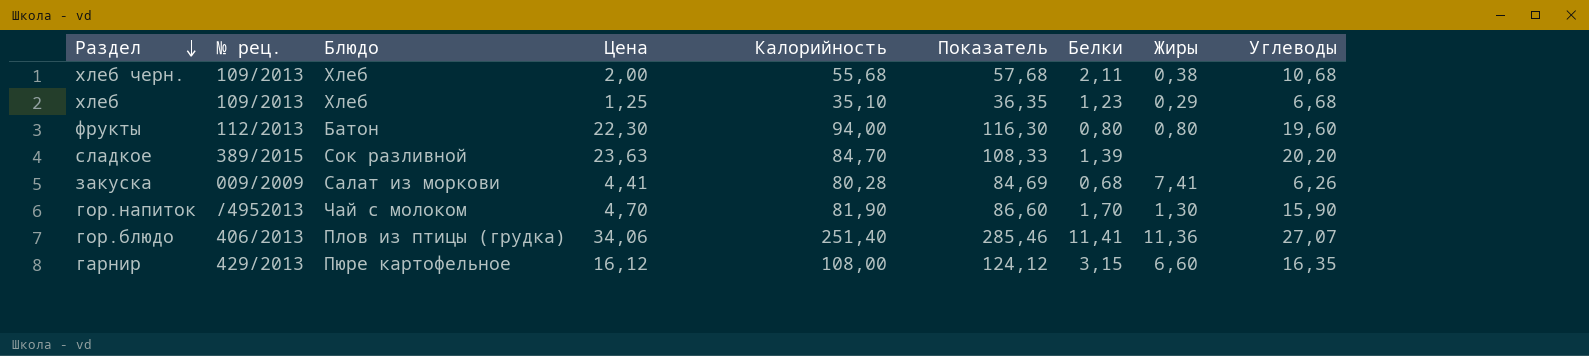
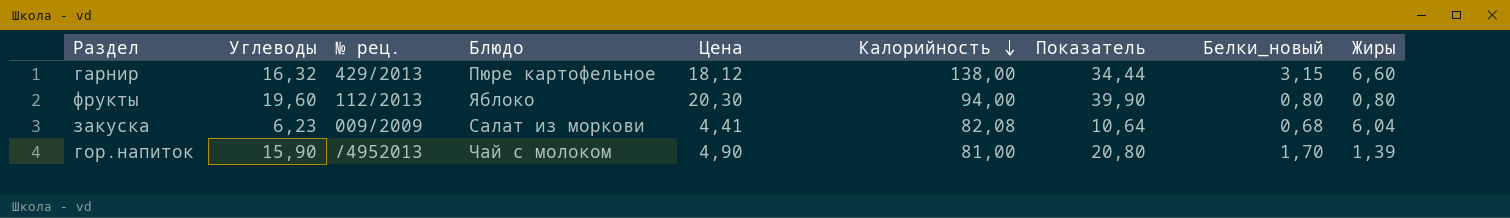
row order: Раздел descending -> Калорийность descending
column Углеводы | position: 9 -> 2
column Показатель | formula: [Цена] + [Калорийность] -> [Углеводы] + [Цена]
column name: Белки -> Белки_новый
row хлеб черн.: 109/2013 | Хлеб | 2,00 | 55,68 | 57,68 | 2,11 | 0,38 | 10,68 -> none
row хлеб: 109/2013 | Хлеб | 1,25 | 35,10 | 36,35 | 1,23 | 0,29 | 6,68 -> none
row сладкое: 389/2015 | Сок разливной | 23,63 | 84,70 | 108,33 | 1,39 | none | 20,20 -> none
row гор.блюдо: 406/2013 | Плов из птицы (грудка) | 34,06 | 251,40 | 285,46 | 11,41 | 11,36 | 27,07 -> none
гарнир | Углеводы: 16,35 -> 16,32
гарнир | Цена: 16,12 -> 18,12
гарнир | Калорийность: 108,00 -> 138,00
фрукты | Блюдо: Батон -> Яблоко
фрукты | Цена: 22,30 -> 20,30
закуска | Углеводы: 6,26 -> 6,23
закуска | Калорийность: 80,28 -> 82,08
закуска | Жиры: 7,41 -> 6,04
гор.напиток | Цена: 4,70 -> 4,90
гор.напиток | Калорийность: 81,90 -> 81,00
гор.напиток | Жиры: 1,30 -> 1,39

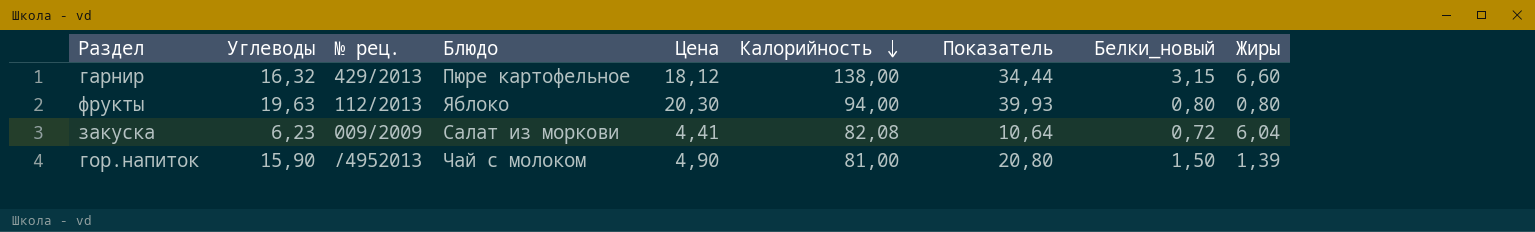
фрукты | Углеводы: 19,60 -> 19,63
фрукты | Показатель: 39,90 -> 39,93
закуска | Белки_новый: 0,68 -> 0,72
гор.напиток | Белки_новый: 1,70 -> 1,50

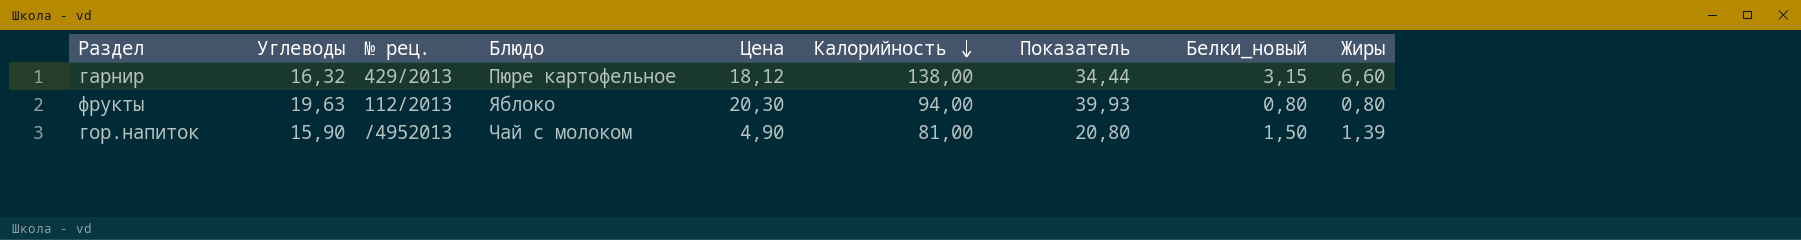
row закуска: 6,23 | 009/2009 | Салат из моркови | 4,41 | 82,08 | 10,64 | 0,72 | 6,04 -> none

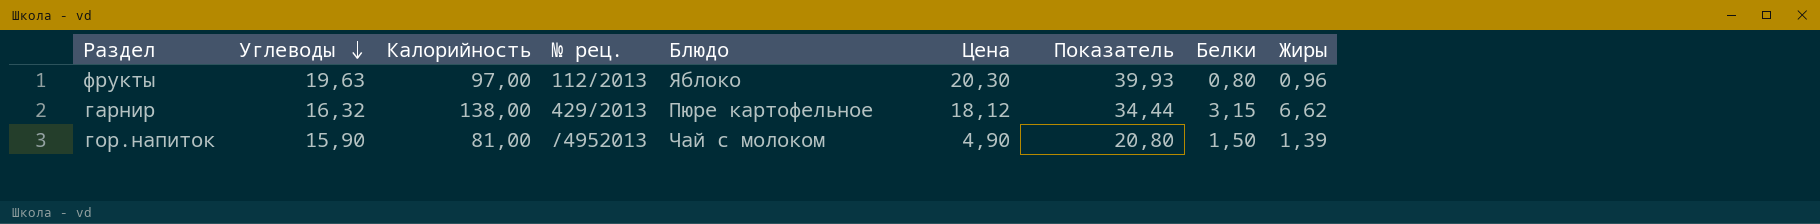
row order: Калорийность descending -> Углеводы descending
column Калорийность | position: 6 -> 3
column name: Белки_новый -> Белки
фрукты | Калорийность: 94,00 -> 97,00
фрукты | Жиры: 0,80 -> 0,96
гарнир | Жиры: 6,60 -> 6,62

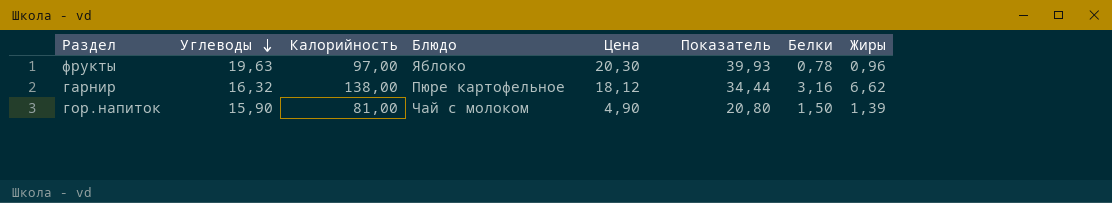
column № рец. | position: 4 -> none
фрукты | Белки: 0,80 -> 0,78
гарнир | Белки: 3,15 -> 3,16

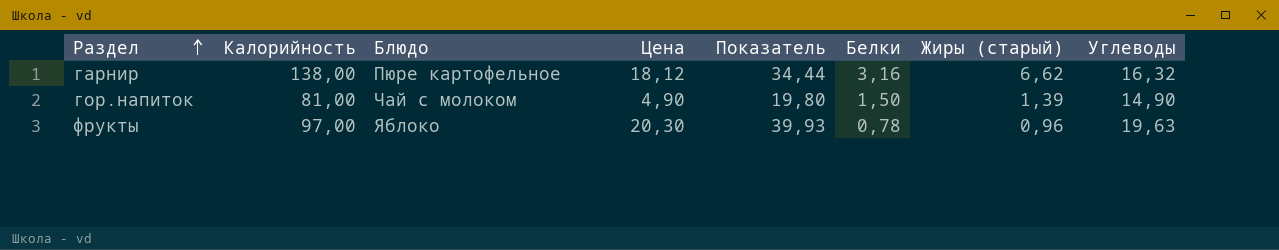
row order: Углеводы descending -> Раздел ascending
column name: Жиры -> Жиры (старый)
column Углеводы | position: 2 -> 8
гор.напиток | Показатель: 20,80 -> 19,80
гор.напиток | Углеводы: 15,90 -> 14,90

